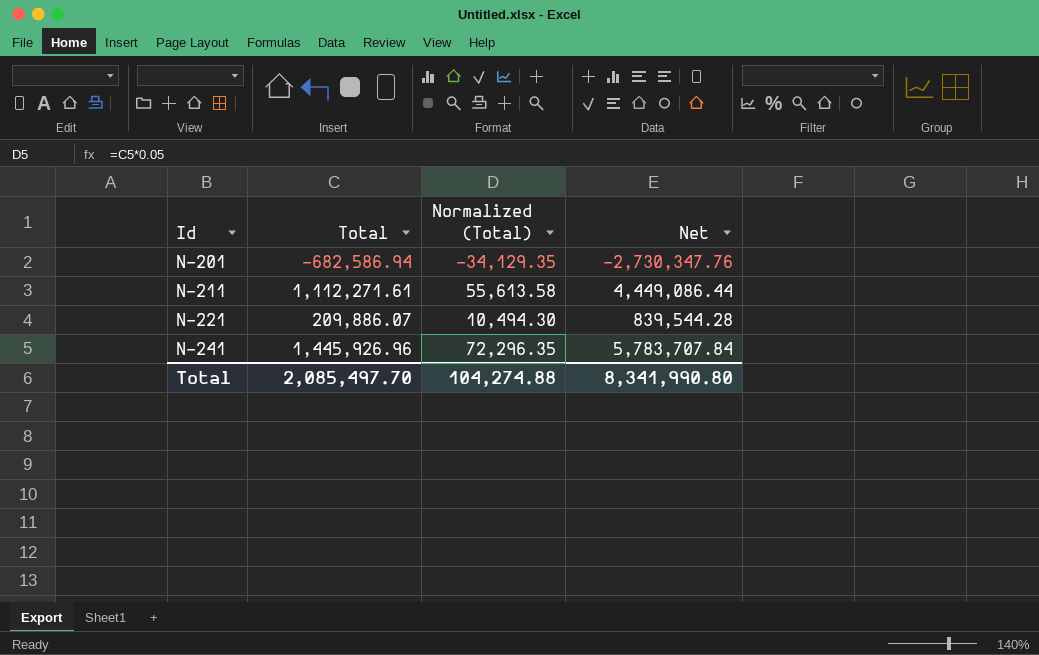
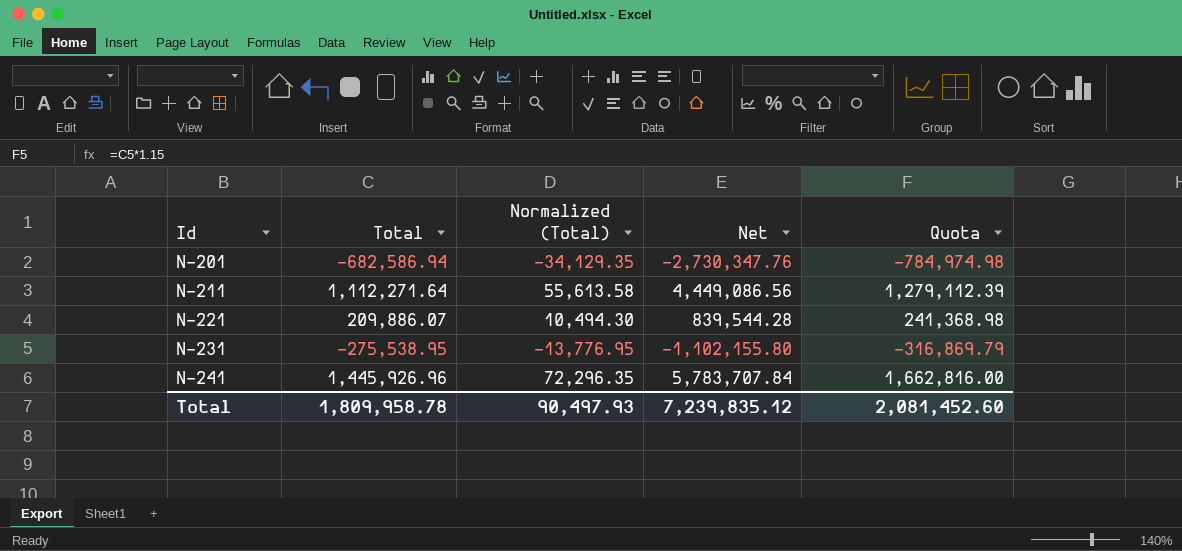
column Quota | formula: none -> [Total] * 1.15
N-211 | Total: 1,112,271.61 -> 1,112,271.64
N-211 | Net: 4,449,086.44 -> 4,449,086.56
row N-231: none -> -275,538.95 | -13,776.95 | -1,102,155.80 | -316,869.79
Total | Total: 2,085,497.70 -> 1,809,958.78
Total | Normalized (Total): 104,274.88 -> 90,497.93
Total | Net: 8,341,990.80 -> 7,239,835.12

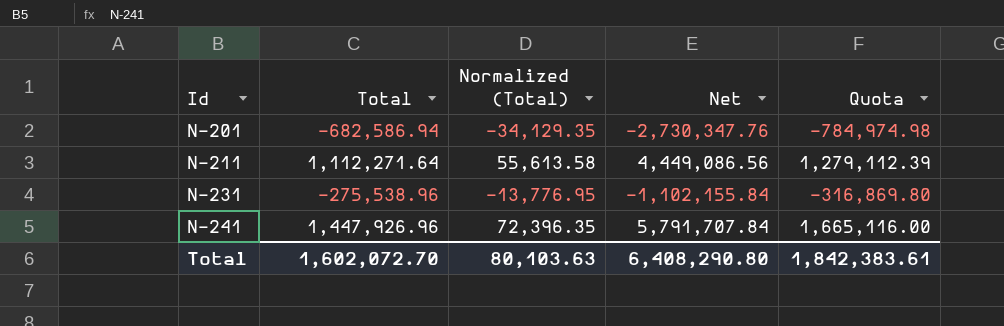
row N-221: 209,886.07 | 10,494.30 | 839,544.28 | 241,368.98 -> none
N-231 | Total: -275,538.95 -> -275,538.96
N-231 | Net: -1,102,155.80 -> -1,102,155.84
N-231 | Quota: -316,869.79 -> -316,869.80
N-241 | Total: 1,445,926.96 -> 1,447,926.96
N-241 | Normalized (Total): 72,296.35 -> 72,396.35
N-241 | Net: 5,783,707.84 -> 5,791,707.84
N-241 | Quota: 1,662,816.00 -> 1,665,116.00
Total | Total: 1,809,958.78 -> 1,602,072.70
Total | Normalized (Total): 90,497.93 -> 80,103.63
Total | Net: 7,239,835.12 -> 6,408,290.80
Total | Quota: 2,081,452.60 -> 1,842,383.61

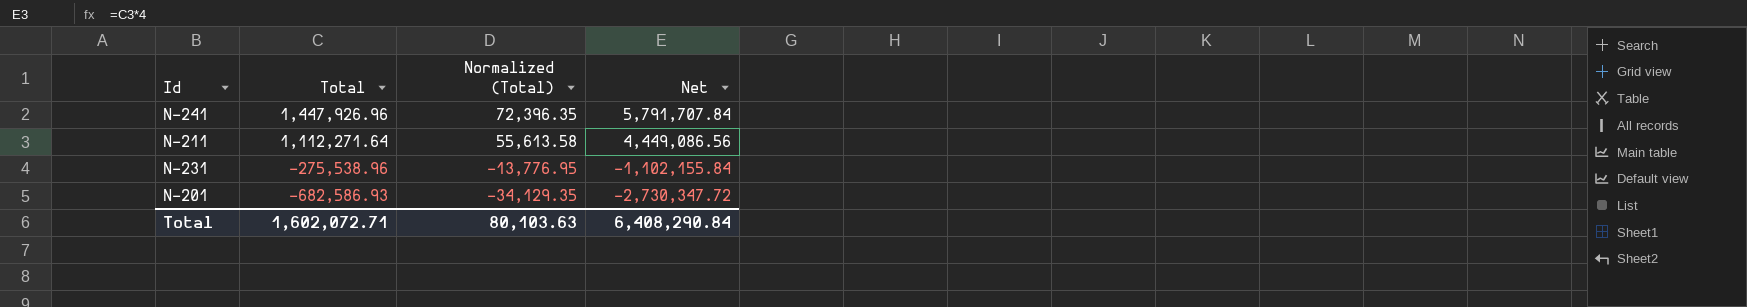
row order: Id ascending -> Total descending
column Quota | formula: [Total] * 1.15 -> none
N-201 | Total: -682,586.94 -> -682,586.93
N-201 | Net: -2,730,347.76 -> -2,730,347.72
Total | Total: 1,602,072.70 -> 1,602,072.71
Total | Net: 6,408,290.80 -> 6,408,290.84

